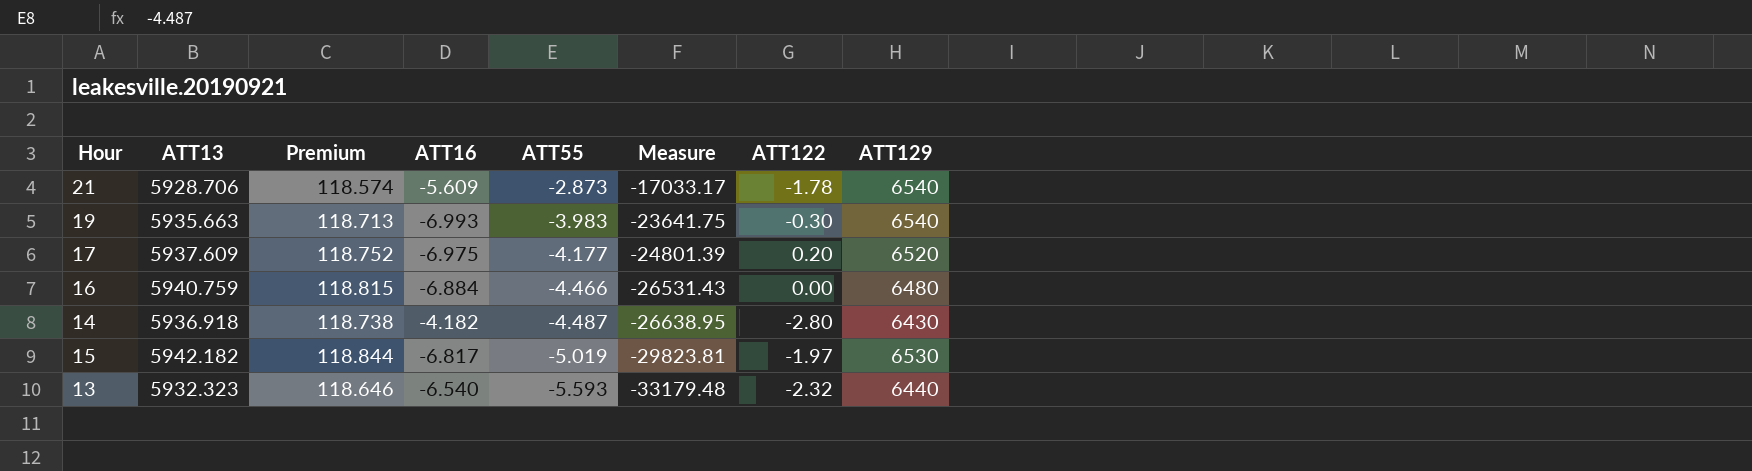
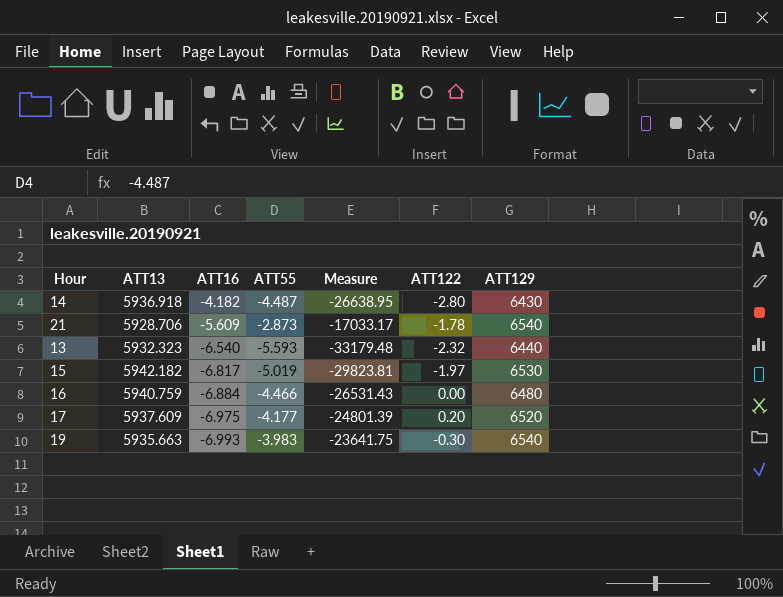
row order: ATT55 descending -> ATT16 descending
column Premium | formula: [ATT13] * 0.02 -> none

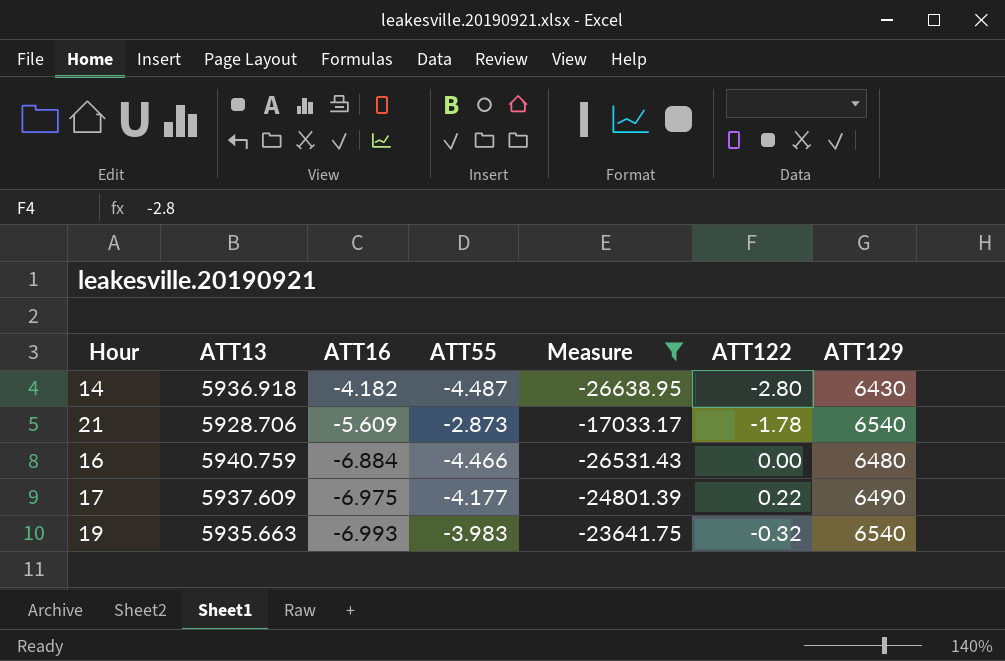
filter: none -> Measure >= -26638.95
17 | ATT122: 0.20 -> 0.22
17 | ATT129: 6520 -> 6490
19 | ATT122: -0.30 -> -0.32

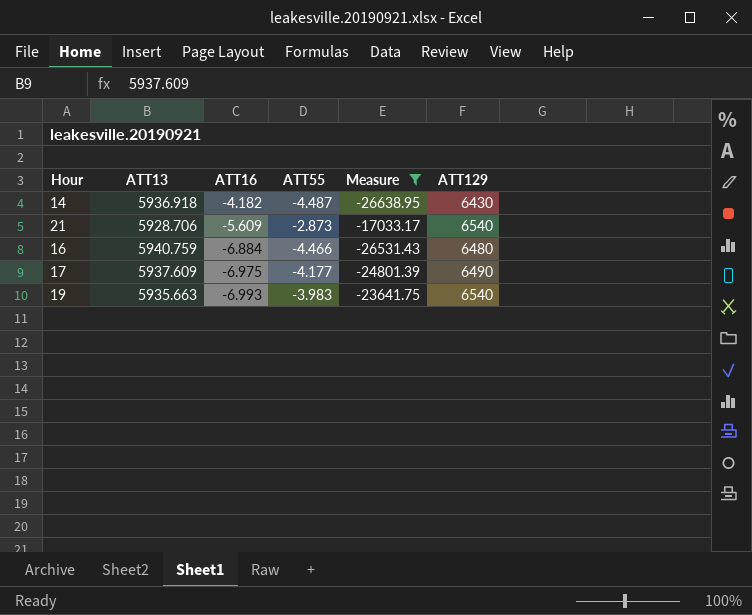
column ATT122 | position: 6 -> none

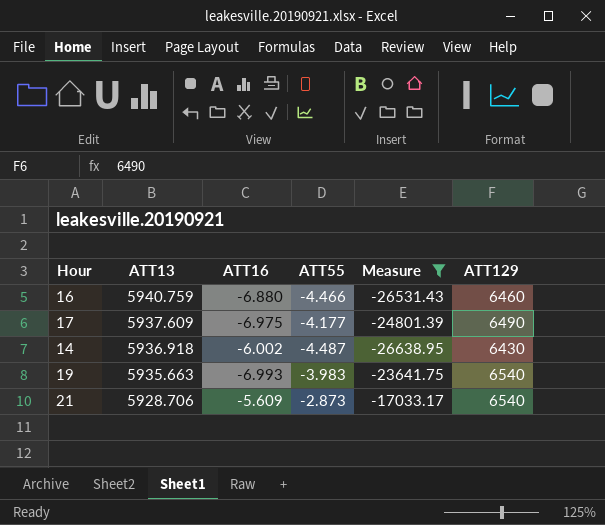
row order: ATT16 descending -> ATT13 descending
16 | ATT16: -6.884 -> -6.880
16 | ATT129: 6480 -> 6460
14 | ATT16: -4.182 -> -6.002

